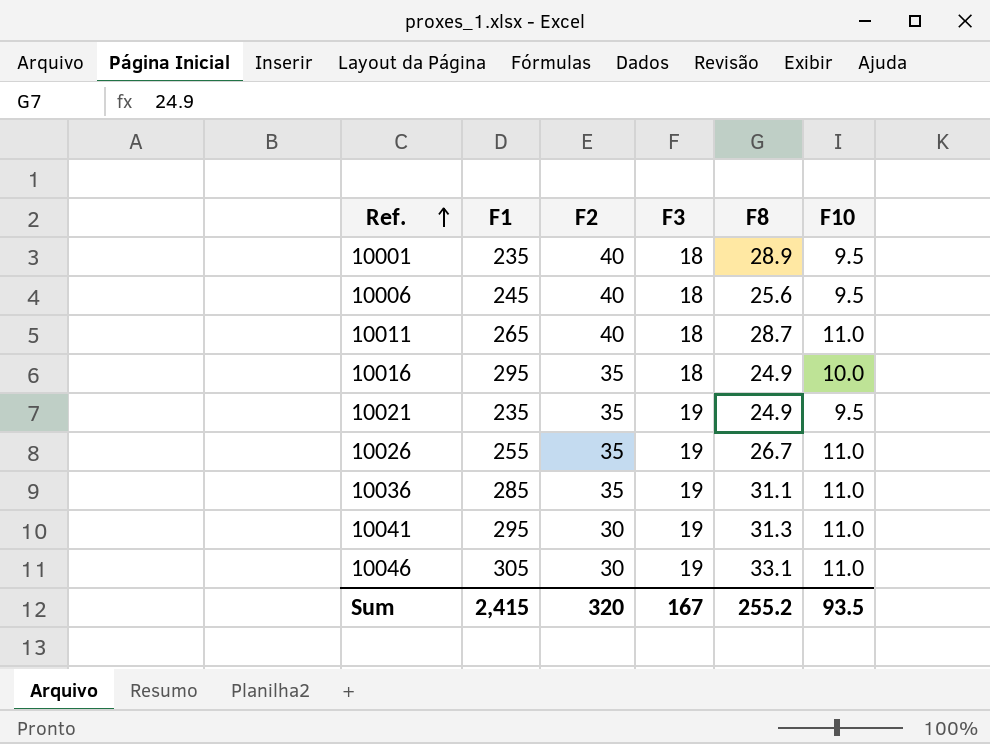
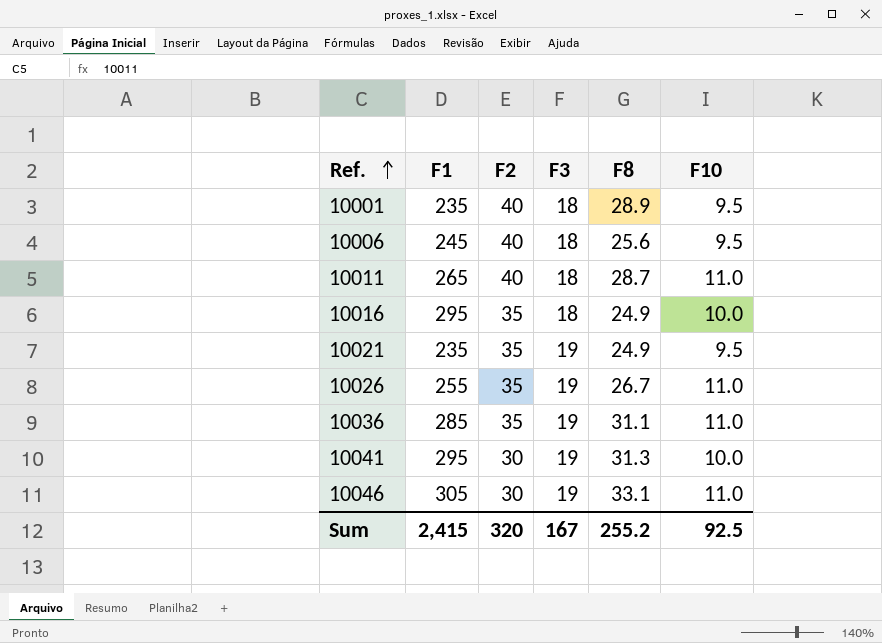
10041 | F10: 11.0 -> 10.0
Sum | F10: 93.5 -> 92.5

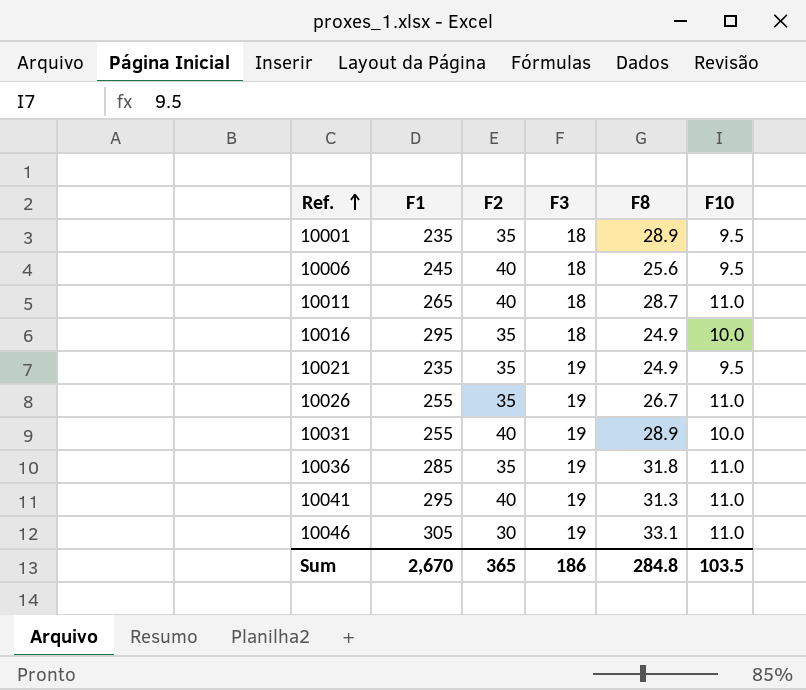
10001 | F2: 40 -> 35
row 10031: none -> 255 | 40 | 19 | 28.9 | 10.0
10036 | F8: 31.1 -> 31.8
10041 | F2: 30 -> 40
10041 | F10: 10.0 -> 11.0
Sum | F1: 2,415 -> 2,670
Sum | F2: 320 -> 365
Sum | F3: 167 -> 186
Sum | F8: 255.2 -> 284.8
Sum | F10: 92.5 -> 103.5

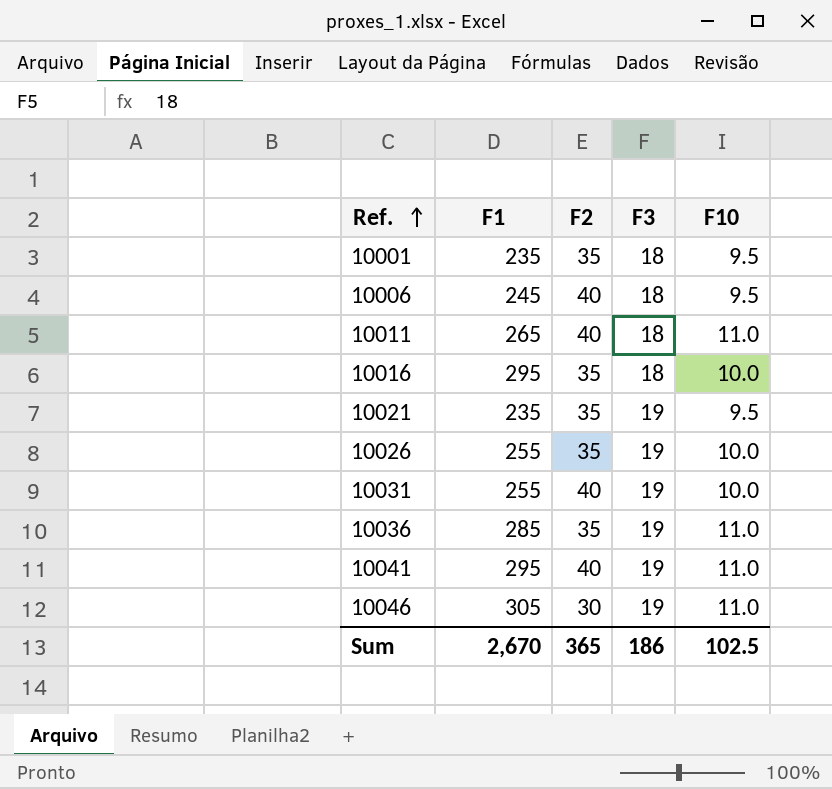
column F8 | position: 5 -> none
10026 | F10: 11.0 -> 10.0
Sum | F10: 103.5 -> 102.5

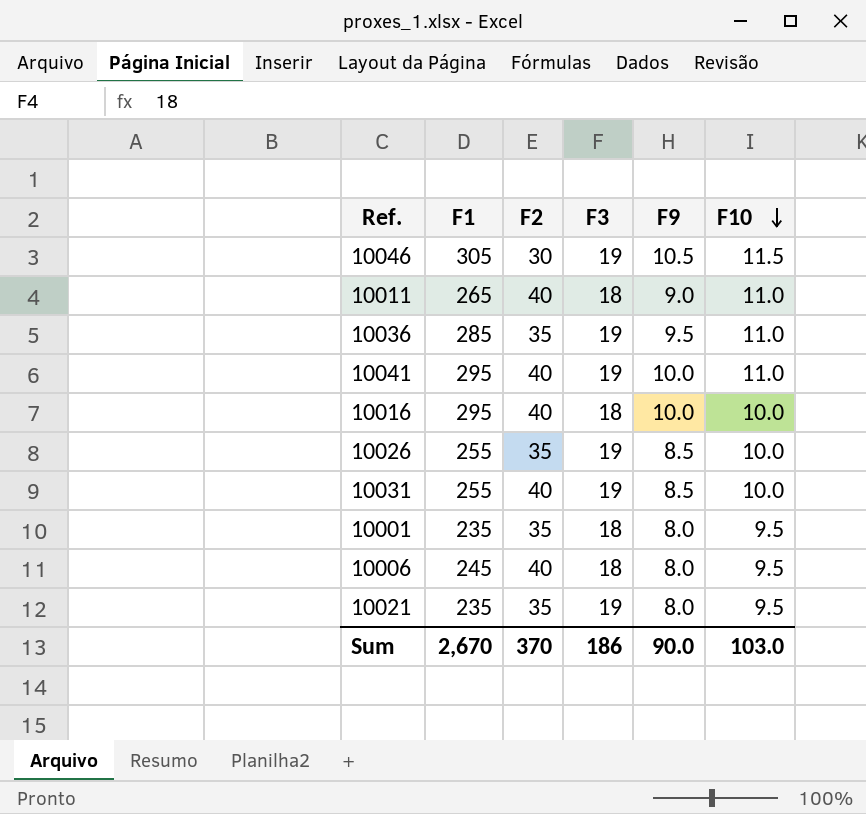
row order: Ref. ascending -> F10 descending
column F9 | position: none -> 5
10046 | F10: 11.0 -> 11.5
10016 | F2: 35 -> 40
Sum | F2: 365 -> 370
Sum | F10: 102.5 -> 103.0

